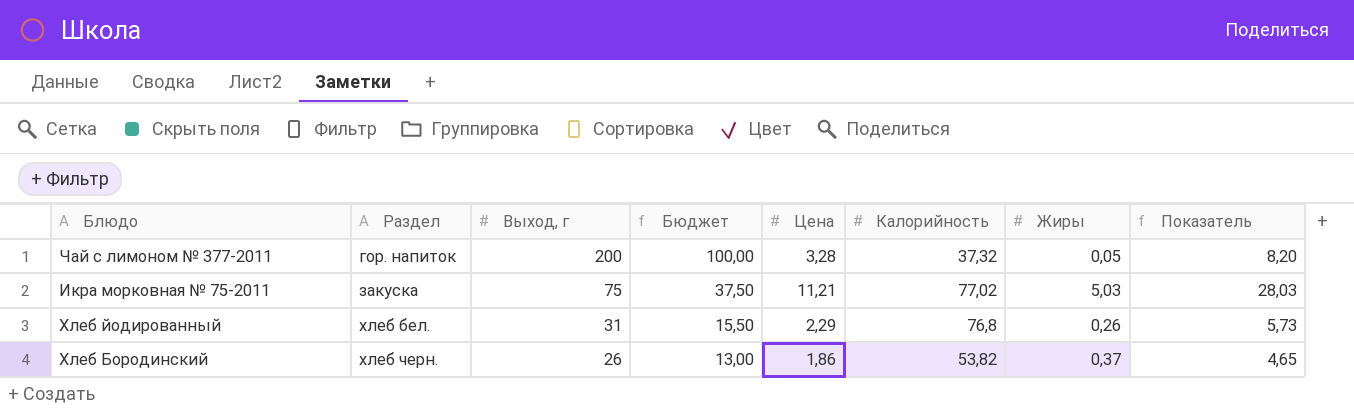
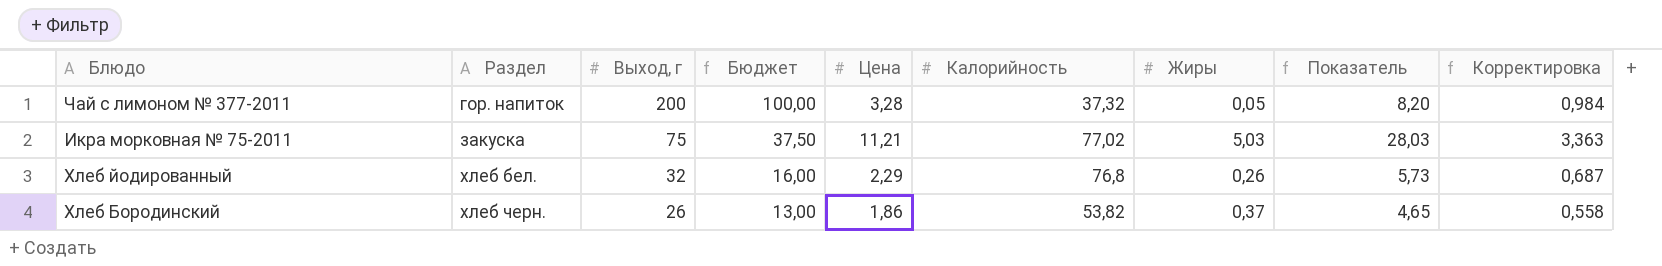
column Корректировка | formula: none -> [Цена] * 0,3
Хлеб йодированный | Выход, г: 31 -> 32
Хлеб йодированный | Бюджет: 15,50 -> 16,00

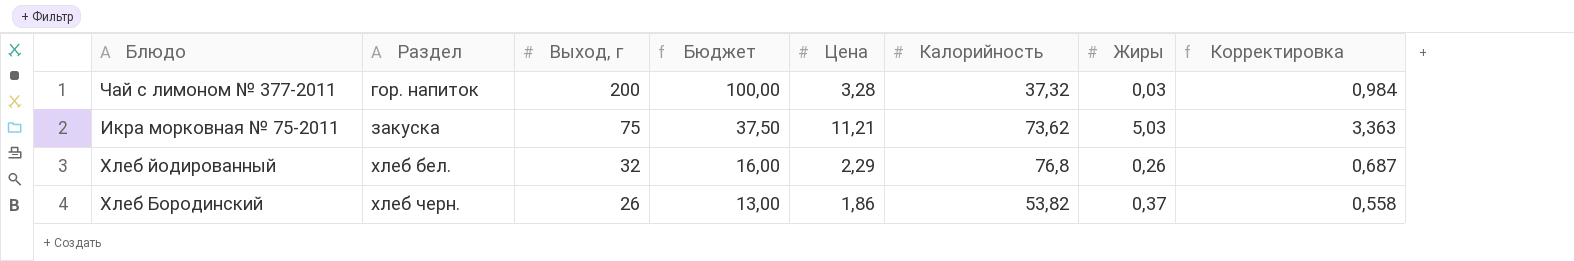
column Показатель | formula: [Цена] * 2,5 -> none
Чай с лимоном № 377-2011 | Жиры: 0,05 -> 0,03
Икра морковная № 75-2011 | Калорийность: 77,02 -> 73,62

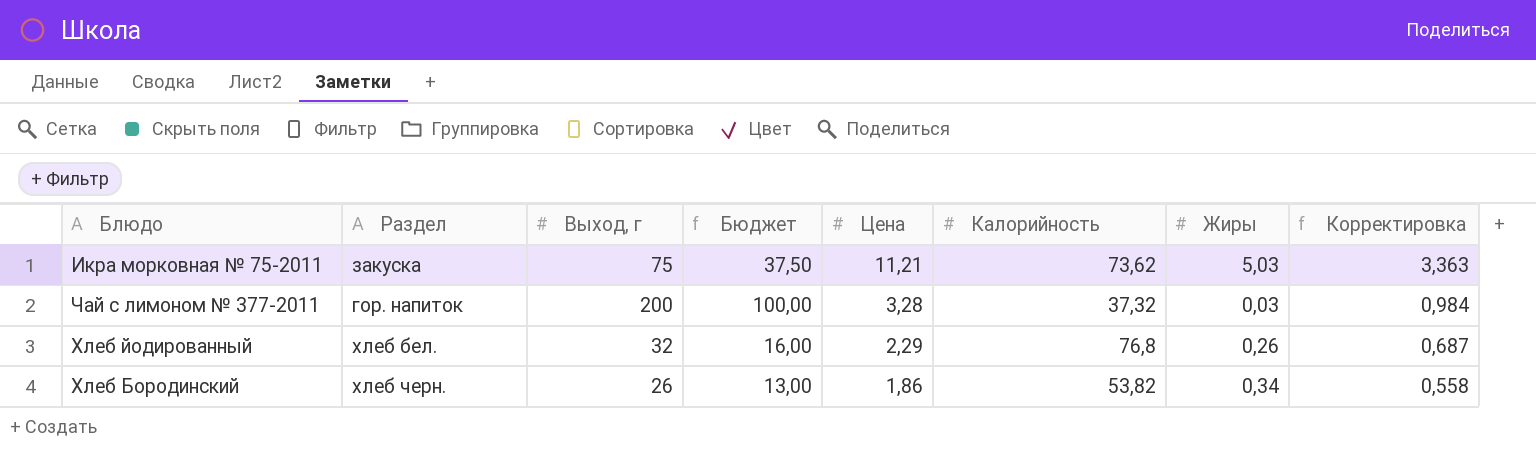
row order: Раздел ascending -> Цена descending
Хлеб Бородинский | Жиры: 0,37 -> 0,34

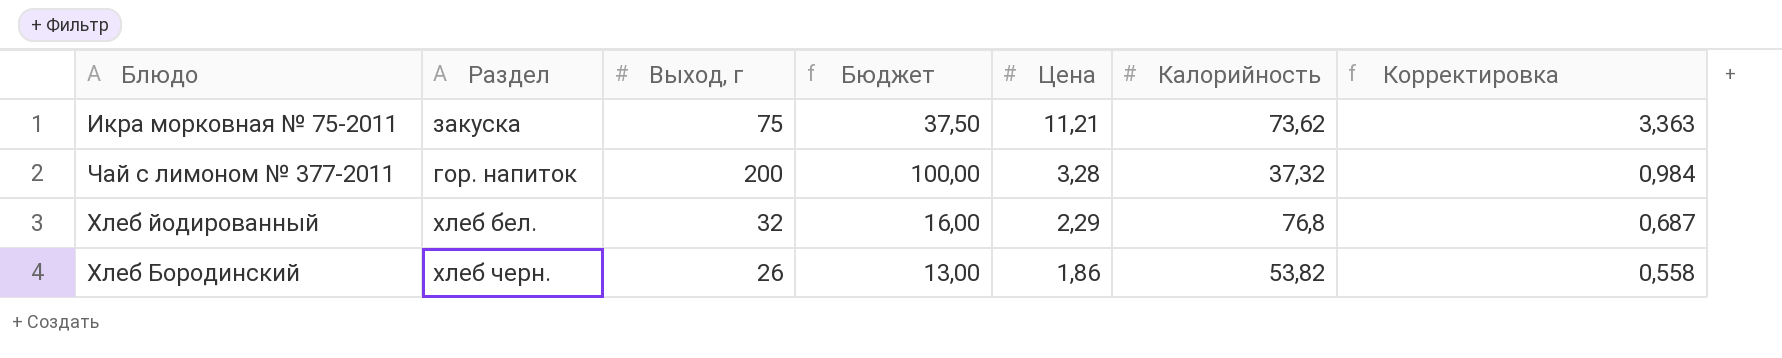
column Жиры | position: 7 -> none

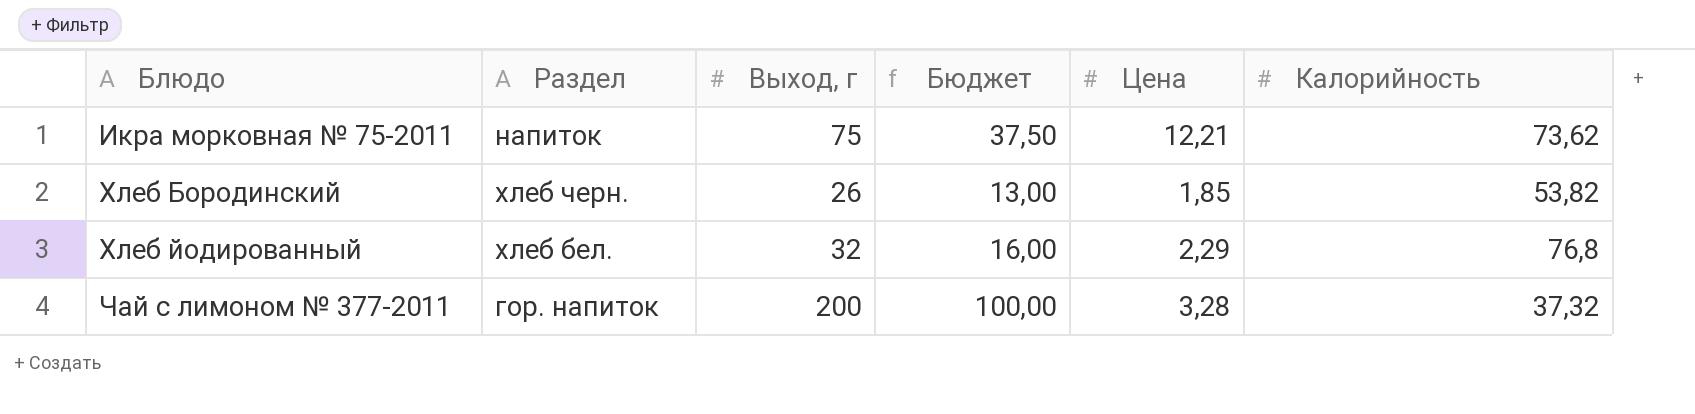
row order: Цена descending -> Блюдо ascending
column Корректировка | formula: [Цена] * 0,3 -> none
Икра морковная № 75-2011 | Раздел: закуска -> напиток
Икра морковная № 75-2011 | Цена: 11,21 -> 12,21
Хлеб Бородинский | Цена: 1,86 -> 1,85

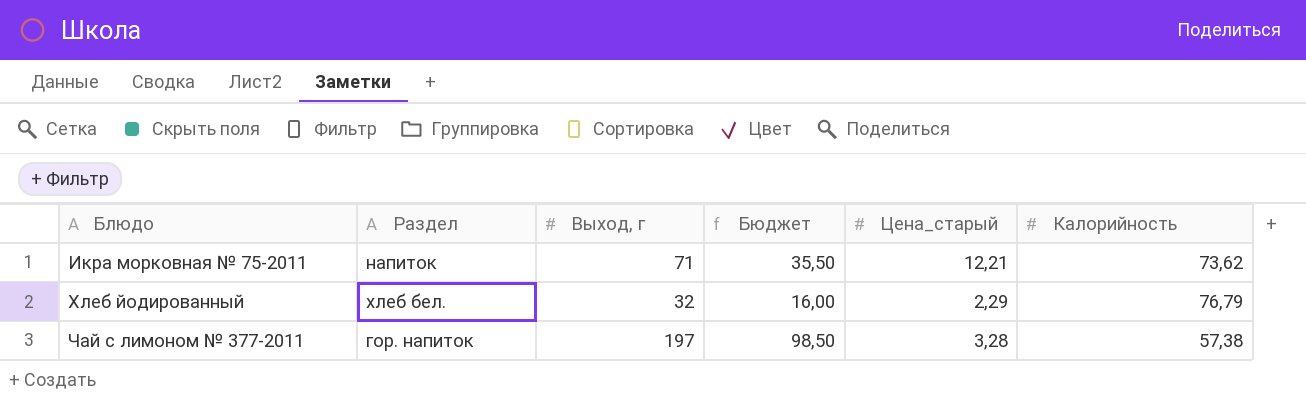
column name: Цена -> Цена_старый
row Хлеб Бородинский: хлеб черн. | 26 | 13,00 | 1,85 | 53,82 -> none
Икра морковная № 75-2011 | Выход, г: 75 -> 71
Икра морковная № 75-2011 | Бюджет: 37,50 -> 35,50
Хлеб йодированный | Калорийность: 76,8 -> 76,79
Чай с лимоном № 377-2011 | Выход, г: 200 -> 197
Чай с лимоном № 377-2011 | Бюджет: 100,00 -> 98,50
Чай с лимоном № 377-2011 | Калорийность: 37,32 -> 57,38

